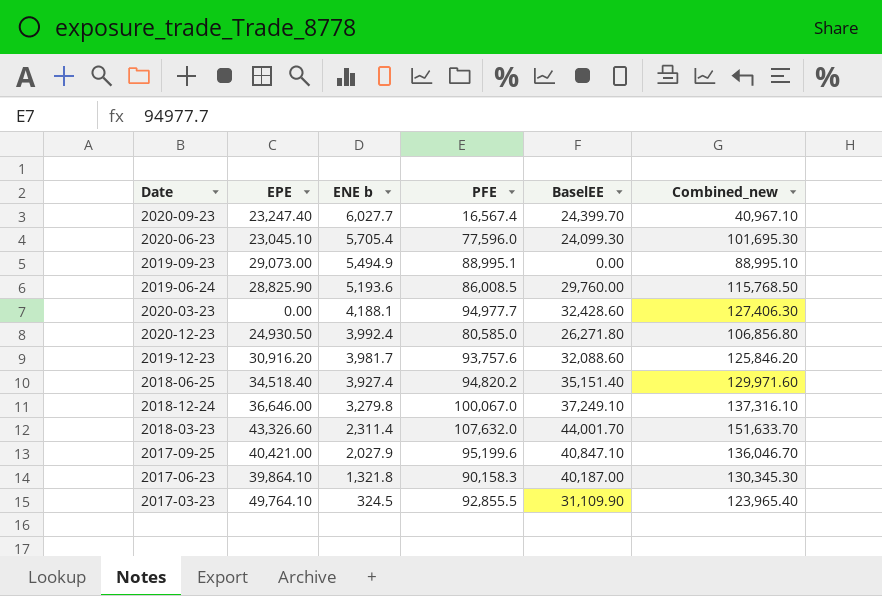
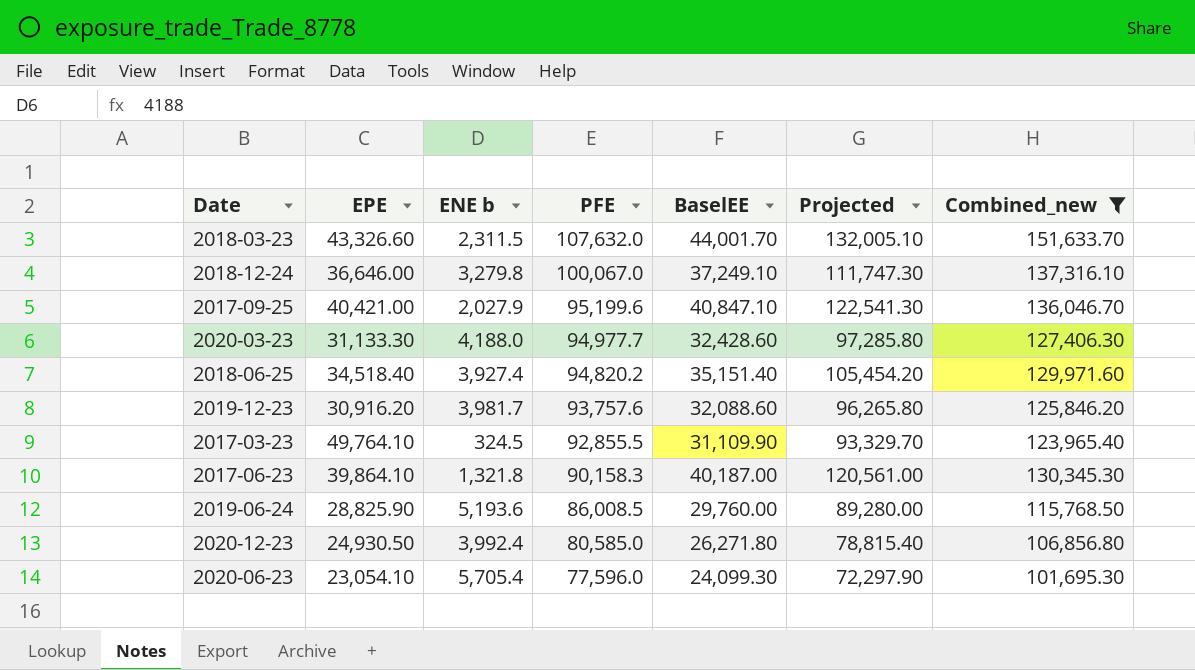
filter: none -> Combined_new >= 101,695.30
row order: ENE b descending -> PFE descending
column Projected | formula: none -> [BaselEE] * 3
2018-03-23 | ENE b: 2,311.4 -> 2,311.5
2020-03-23 | EPE: 0.00 -> 31,133.30
2020-03-23 | ENE b: 4,188.1 -> 4,188.0
2020-06-23 | EPE: 23,045.10 -> 23,054.10

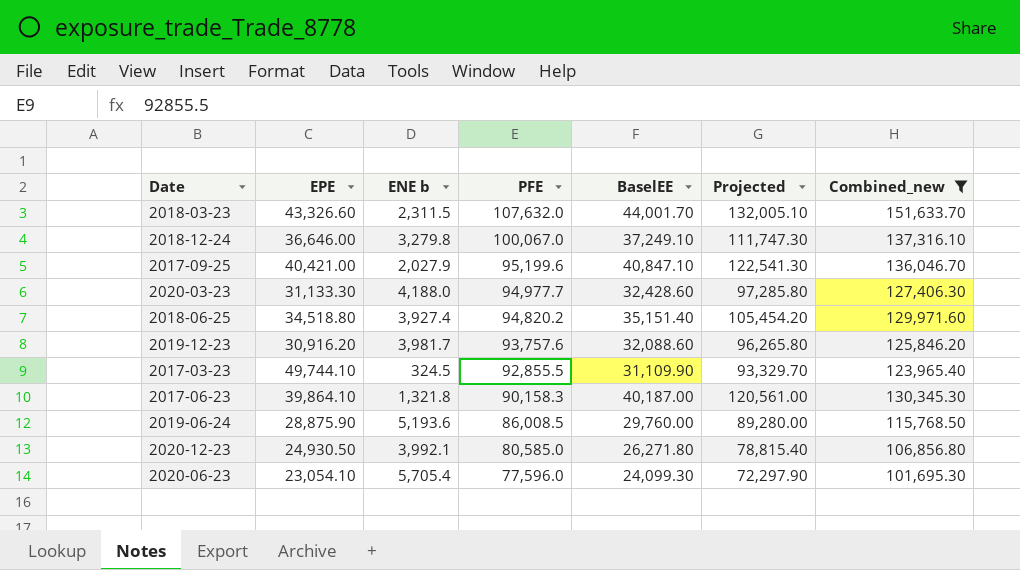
2018-06-25 | EPE: 34,518.40 -> 34,518.80
2017-03-23 | EPE: 49,764.10 -> 49,744.10
2019-06-24 | EPE: 28,825.90 -> 28,875.90
2020-12-23 | ENE b: 3,992.4 -> 3,992.1

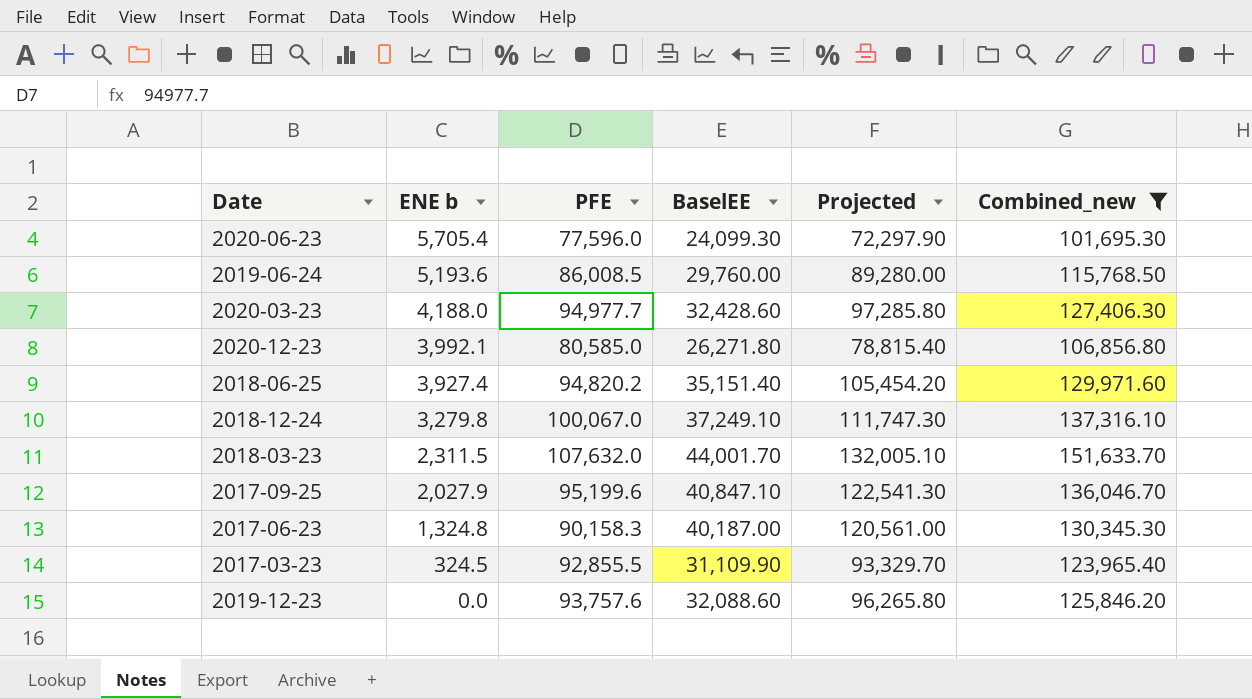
row order: PFE descending -> ENE b descending
column EPE | position: 2 -> none
2017-06-23 | ENE b: 1,321.8 -> 1,324.8
2019-12-23 | ENE b: 3,981.7 -> 0.0

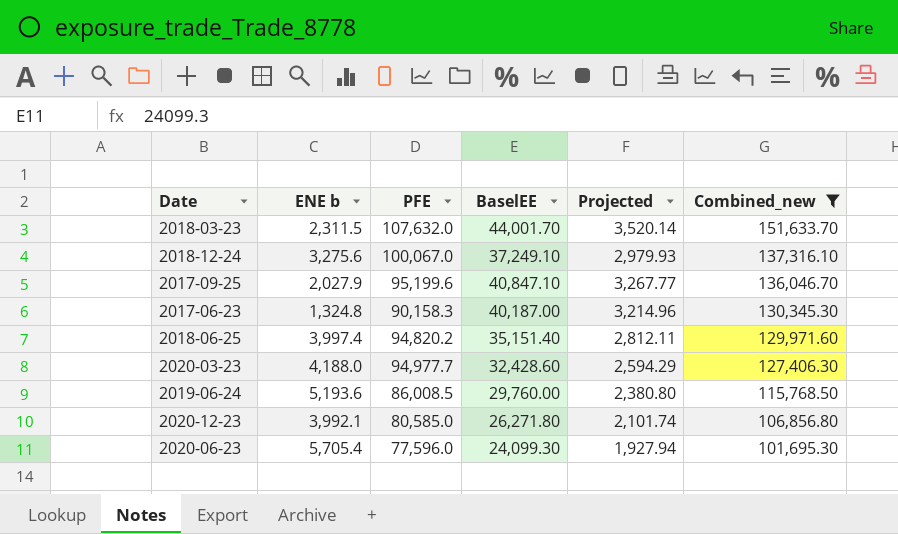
row order: ENE b descending -> Combined_new descending
column Projected | formula: [BaselEE] * 3 -> [BaselEE] * 0.08
row 2017-03-23: 324.5 | 92,855.5 | 31,109.90 | 93,329.70 | 123,965.40 -> none
row 2019-12-23: 0.0 | 93,757.6 | 32,088.60 | 96,265.80 | 125,846.20 -> none
2018-12-24 | ENE b: 3,279.8 -> 3,275.6
2018-06-25 | ENE b: 3,927.4 -> 3,997.4

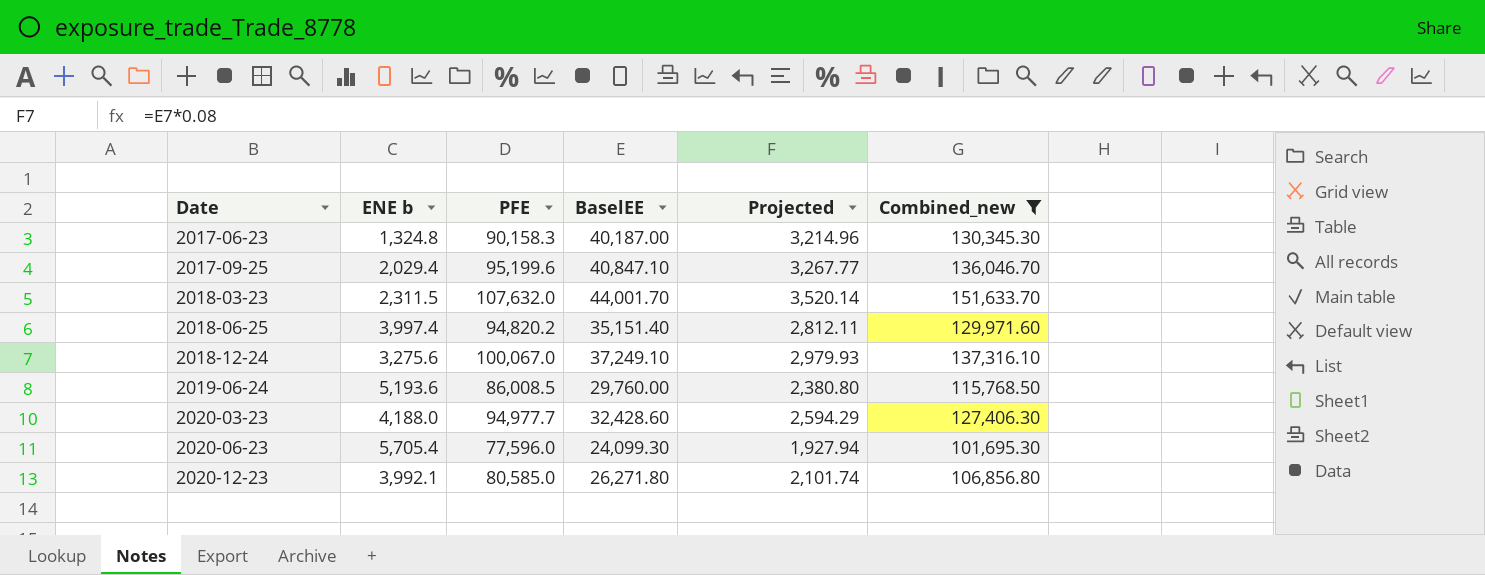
row order: Combined_new descending -> Date ascending
2017-09-25 | ENE b: 2,027.9 -> 2,029.4

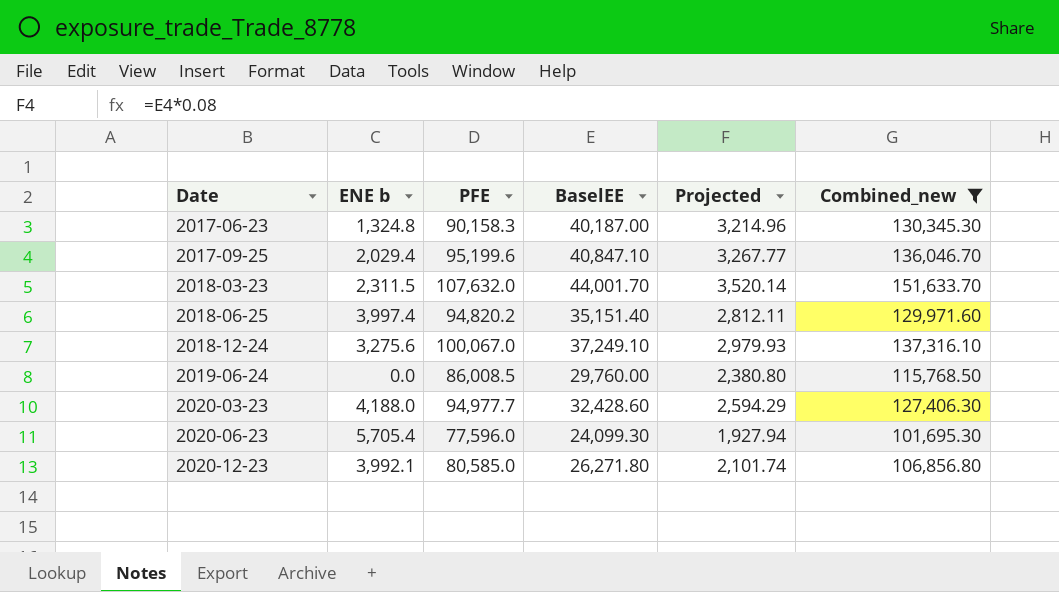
2019-06-24 | ENE b: 5,193.6 -> 0.0

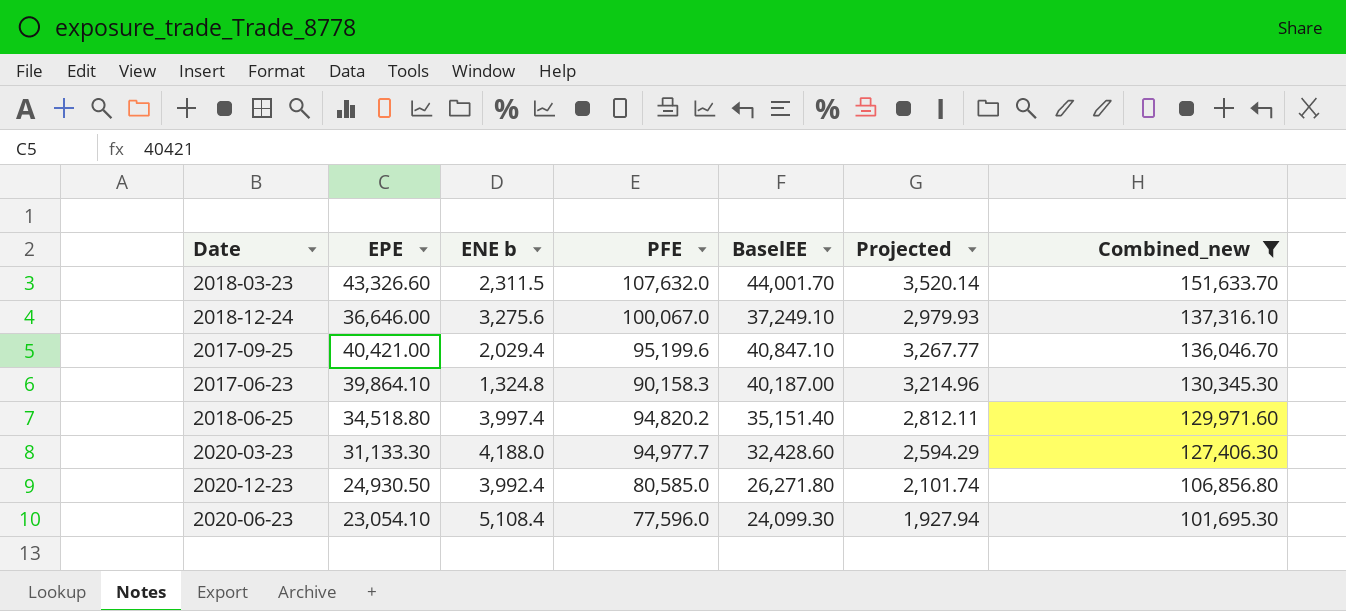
row order: Date ascending -> Combined_new descending
column EPE | position: none -> 2
row 2019-06-24: 0.0 | 86,008.5 | 29,760.00 | 2,380.80 | 115,768.50 -> none
2020-12-23 | ENE b: 3,992.1 -> 3,992.4
2020-06-23 | ENE b: 5,705.4 -> 5,108.4

